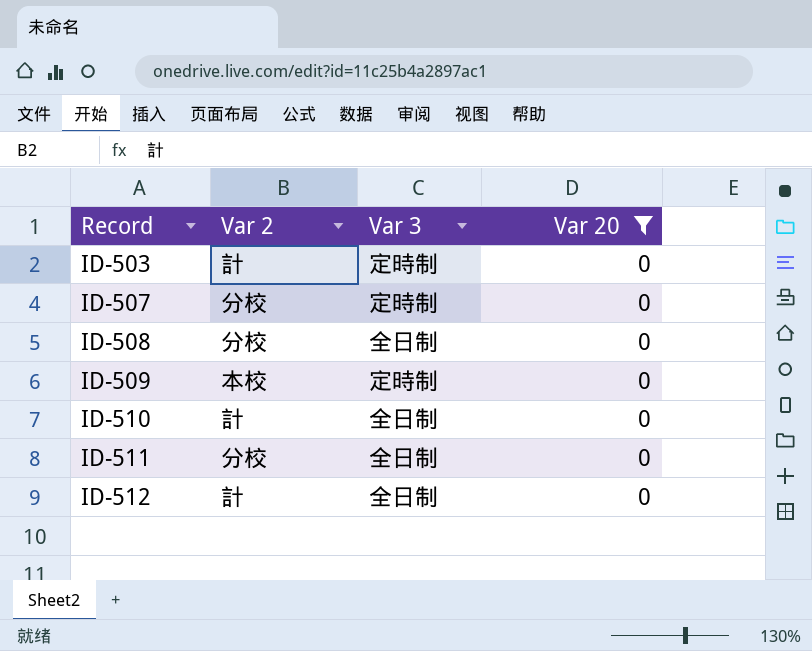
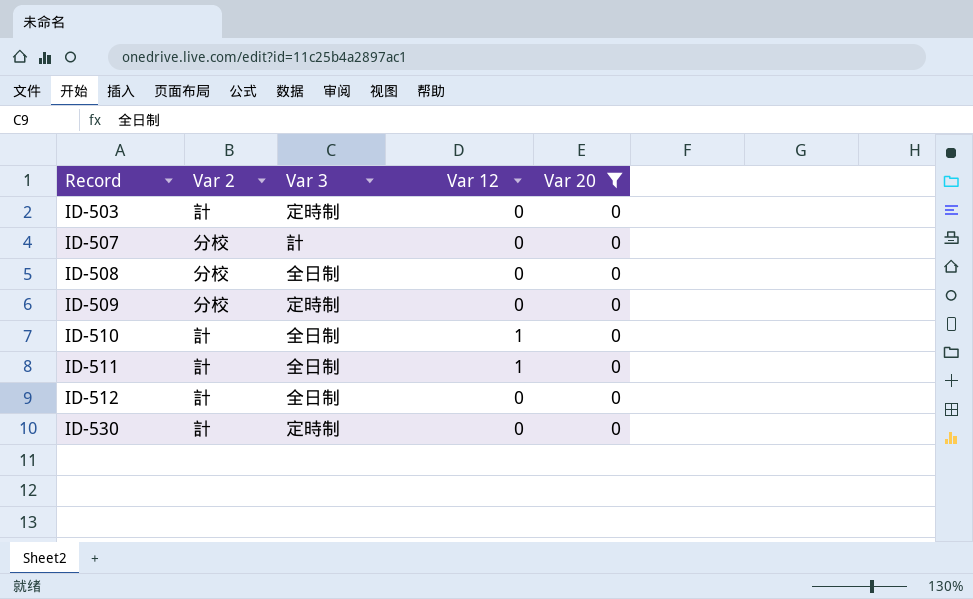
column Var 12 | position: none -> 4
ID-507 | Var 3: 定時制 -> 計
ID-509 | Var 2: 本校 -> 分校
ID-511 | Var 2: 分校 -> 計
row ID-530: none -> 計 | 定時制 | 0 | 0

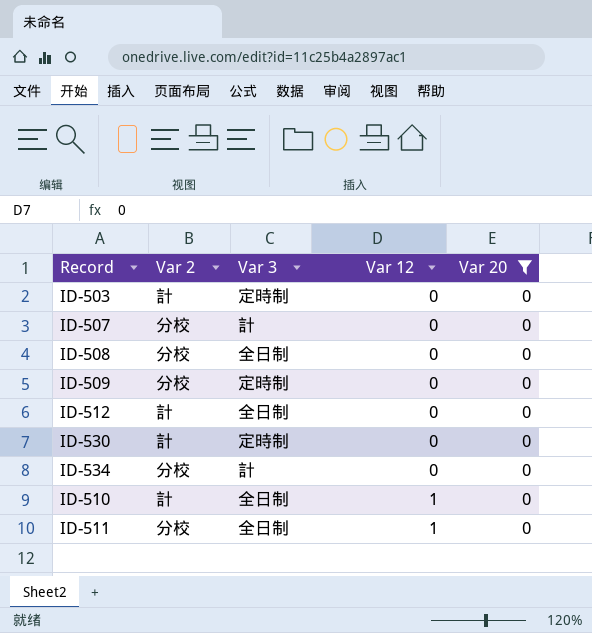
row order: Record ascending -> Var 12 ascending
row ID-534: none -> 分校 | 計 | 0 | 0
ID-511 | Var 2: 計 -> 分校

